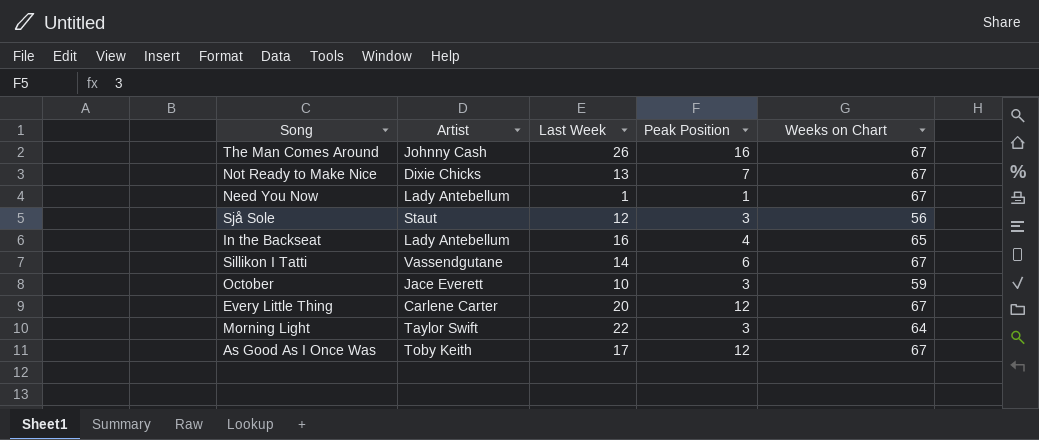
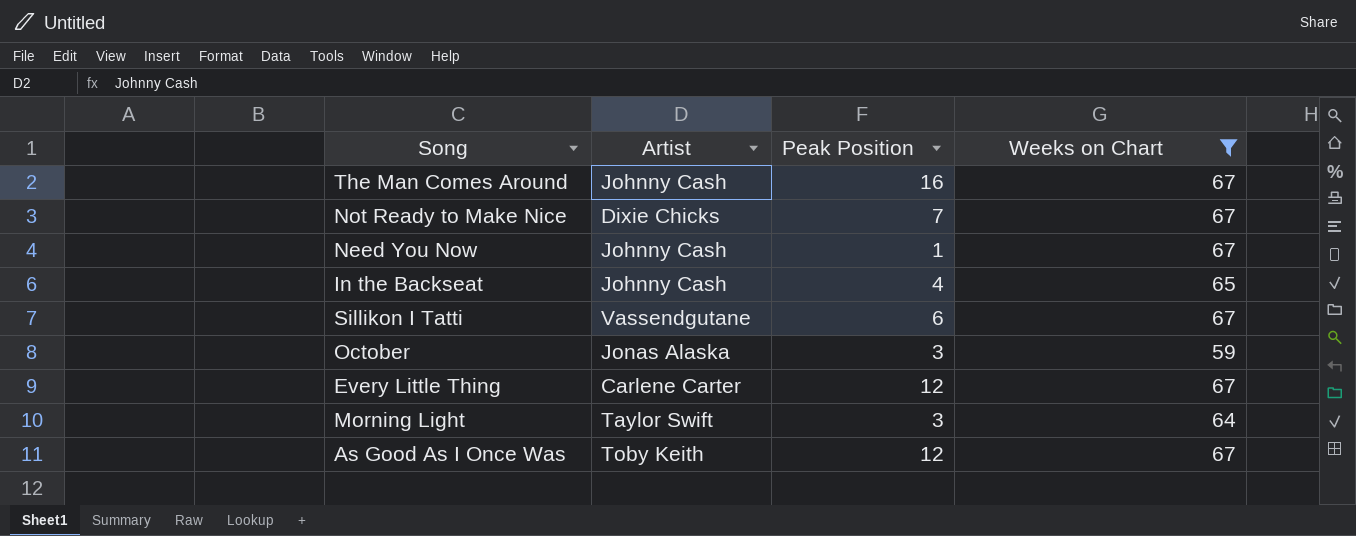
filter: none -> Weeks on Chart != 56
column Last Week | position: 3 -> none
Need You Now | Artist: Lady Antebellum -> Johnny Cash
In the Backseat | Artist: Lady Antebellum -> Johnny Cash
October | Artist: Jace Everett -> Jonas Alaska

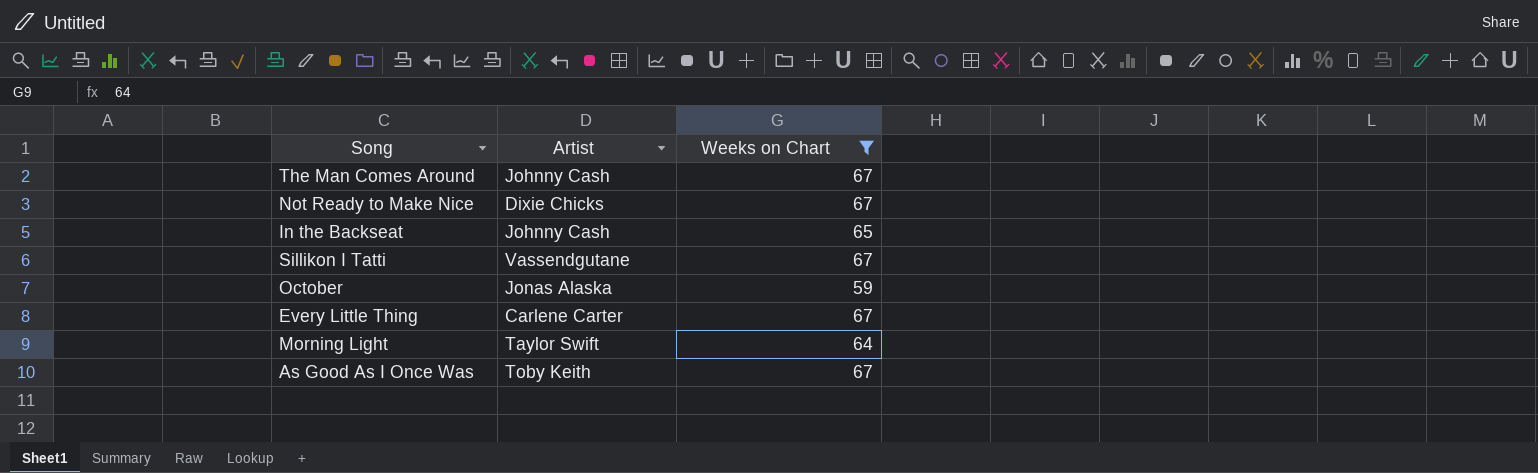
column Peak Position | position: 3 -> none
row Need You Now: Johnny Cash | 1 | 67 -> none

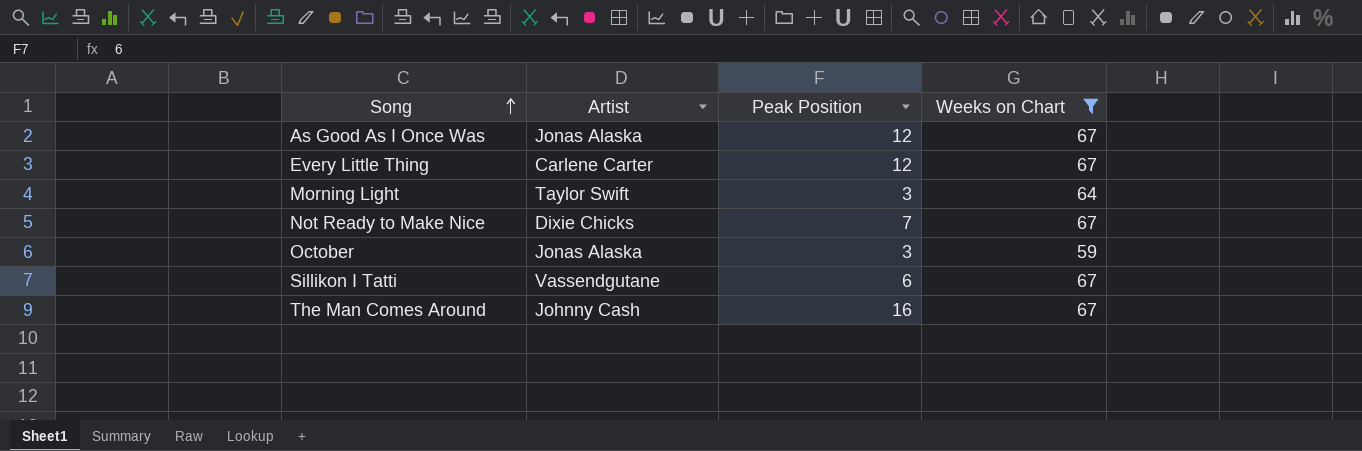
row order: none -> Song ascending
column Peak Position | position: none -> 3
row In the Backseat: Johnny Cash | 65 -> none
As Good As I Once Was | Artist: Toby Keith -> Jonas Alaska

